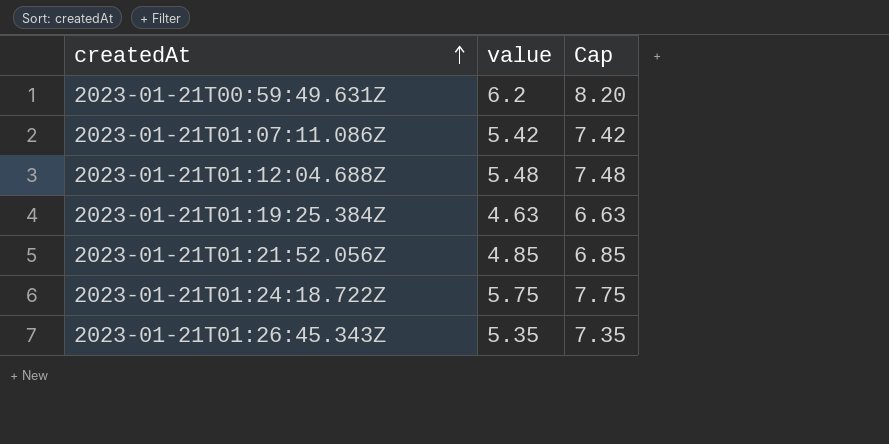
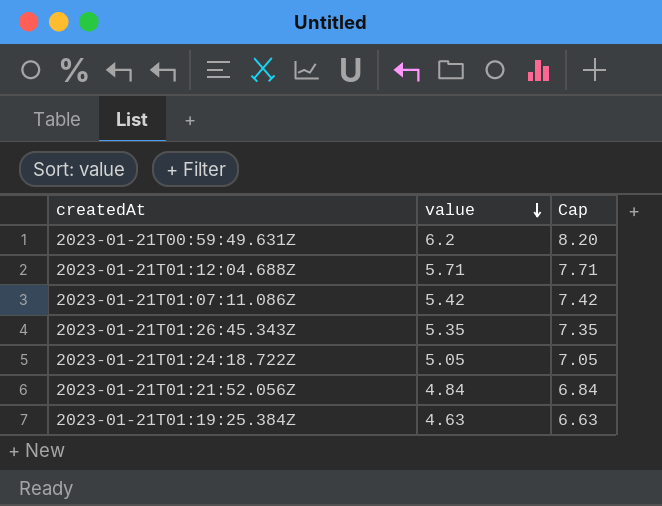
row order: createdAt ascending -> value descending
2023-01-21T01:12:04.688Z | value: 5.48 -> 5.71
2023-01-21T01:12:04.688Z | Cap: 7.48 -> 7.71
2023-01-21T01:24:18.722Z | value: 5.75 -> 5.05
2023-01-21T01:24:18.722Z | Cap: 7.75 -> 7.05
2023-01-21T01:21:52.056Z | value: 4.85 -> 4.84
2023-01-21T01:21:52.056Z | Cap: 6.85 -> 6.84

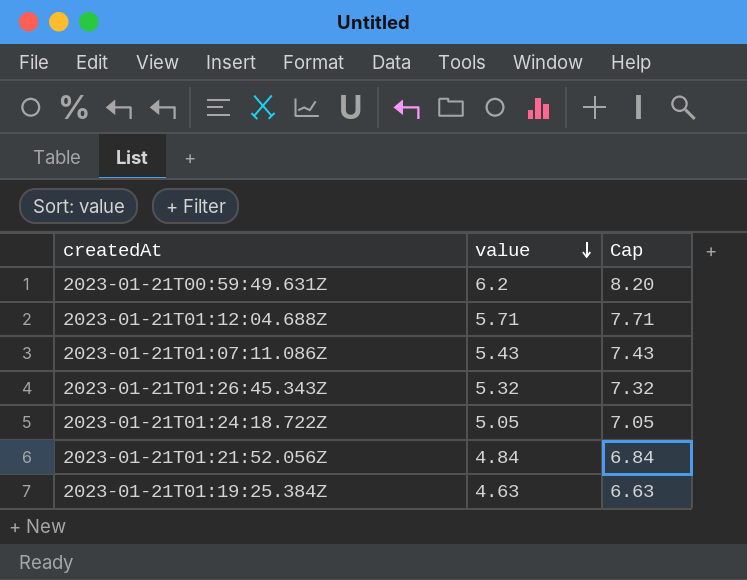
2023-01-21T01:07:11.086Z | value: 5.42 -> 5.43
2023-01-21T01:07:11.086Z | Cap: 7.42 -> 7.43
2023-01-21T01:26:45.343Z | value: 5.35 -> 5.32
2023-01-21T01:26:45.343Z | Cap: 7.35 -> 7.32

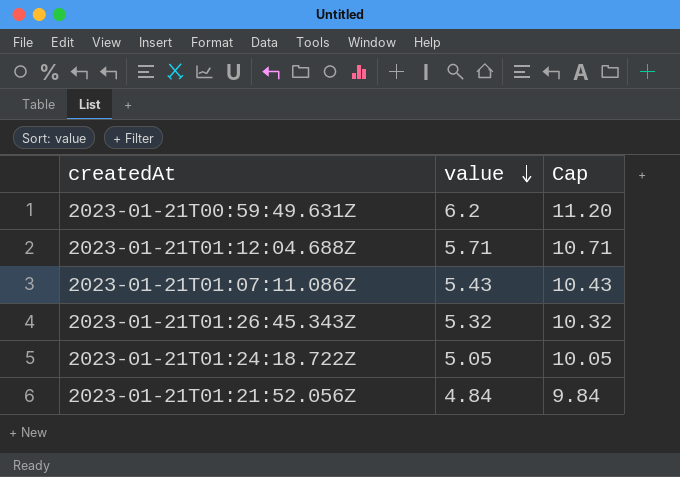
column Cap | formula: [value] + 2 -> [value] + 5
row 2023-01-21T01:19:25.384Z: 4.63 | 6.63 -> none

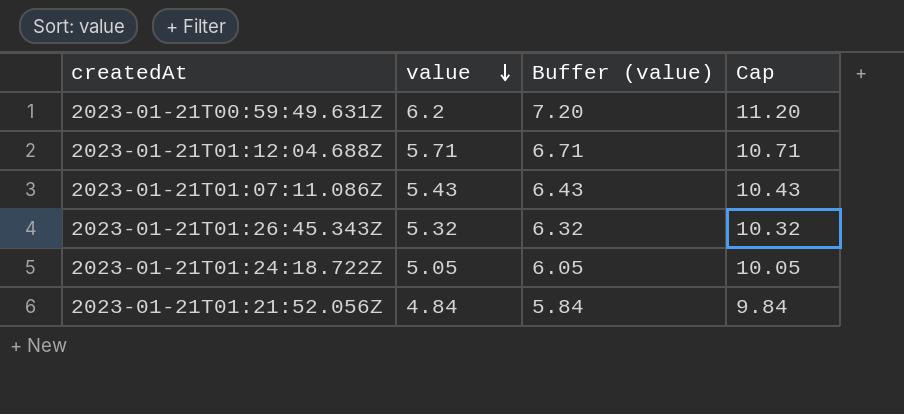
column Buffer (value) | formula: none -> [value] + 1

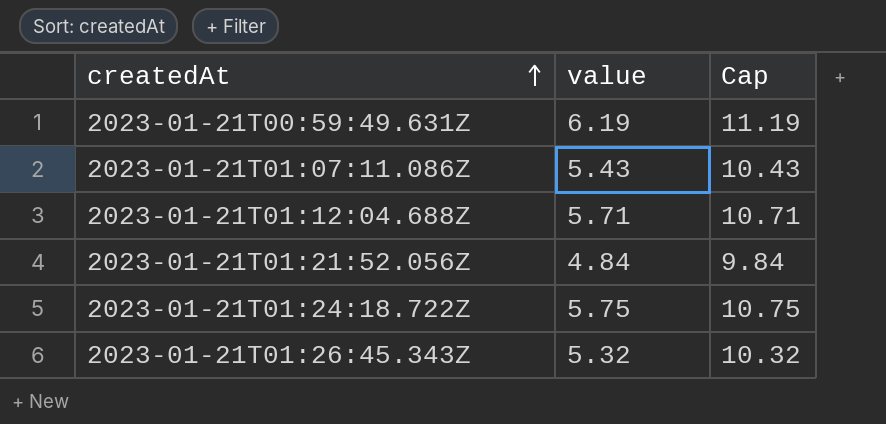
row order: value descending -> createdAt ascending
column Buffer (value) | formula: [value] + 1 -> none
2023-01-21T00:59:49.631Z | value: 6.2 -> 6.19
2023-01-21T00:59:49.631Z | Cap: 11.20 -> 11.19
2023-01-21T01:24:18.722Z | value: 5.05 -> 5.75
2023-01-21T01:24:18.722Z | Cap: 10.05 -> 10.75

